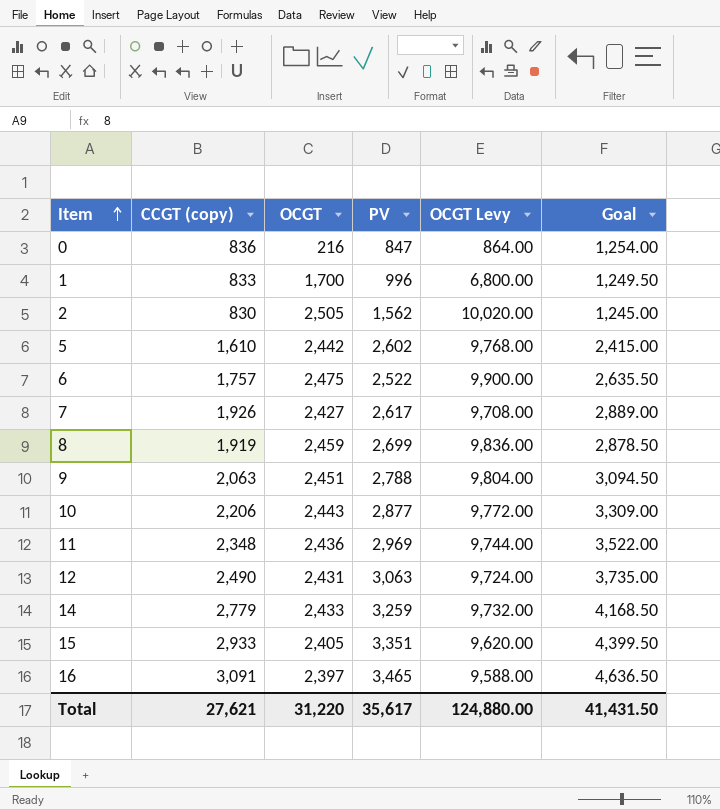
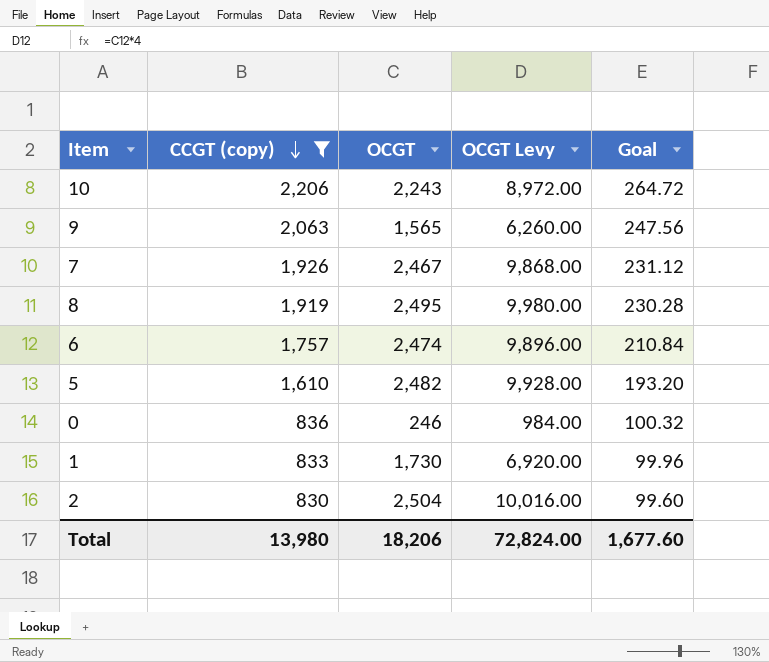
filter: none -> CCGT (copy) <= 2,206
row order: Item ascending -> CCGT (copy) descending
column PV | position: 4 -> none
column Goal | formula: [CCGT (copy)] * 1.5 -> [CCGT (copy)] * 0.12
10 | OCGT: 2,443 -> 2,243
10 | OCGT Levy: 9,772.00 -> 8,972.00
9 | OCGT: 2,451 -> 1,565
9 | OCGT Levy: 9,804.00 -> 6,260.00
7 | OCGT: 2,427 -> 2,467
7 | OCGT Levy: 9,708.00 -> 9,868.00
8 | OCGT: 2,459 -> 2,495
8 | OCGT Levy: 9,836.00 -> 9,980.00
6 | OCGT: 2,475 -> 2,474
6 | OCGT Levy: 9,900.00 -> 9,896.00
5 | OCGT: 2,442 -> 2,482
5 | OCGT Levy: 9,768.00 -> 9,928.00
0 | OCGT: 216 -> 246
0 | OCGT Levy: 864.00 -> 984.00
1 | OCGT: 1,700 -> 1,730
1 | OCGT Levy: 6,800.00 -> 6,920.00
2 | OCGT: 2,505 -> 2,504
2 | OCGT Levy: 10,020.00 -> 10,016.00
Total | CCGT (copy): 27,621 -> 13,980
Total | OCGT: 31,220 -> 18,206
Total | OCGT Levy: 124,880.00 -> 72,824.00
Total | Goal: 41,431.50 -> 1,677.60

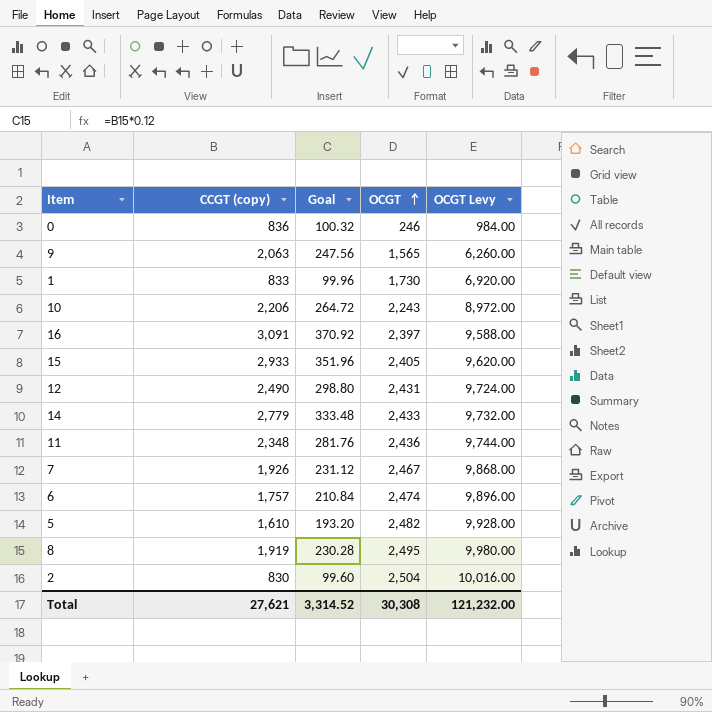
filter: CCGT (copy) <= 2,206 -> none
row order: CCGT (copy) descending -> OCGT ascending
column Goal | position: 5 -> 3
Total | CCGT (copy): 13,980 -> 27,621
Total | Goal: 1,677.60 -> 3,314.52
Total | OCGT: 18,206 -> 30,308
Total | OCGT Levy: 72,824.00 -> 121,232.00

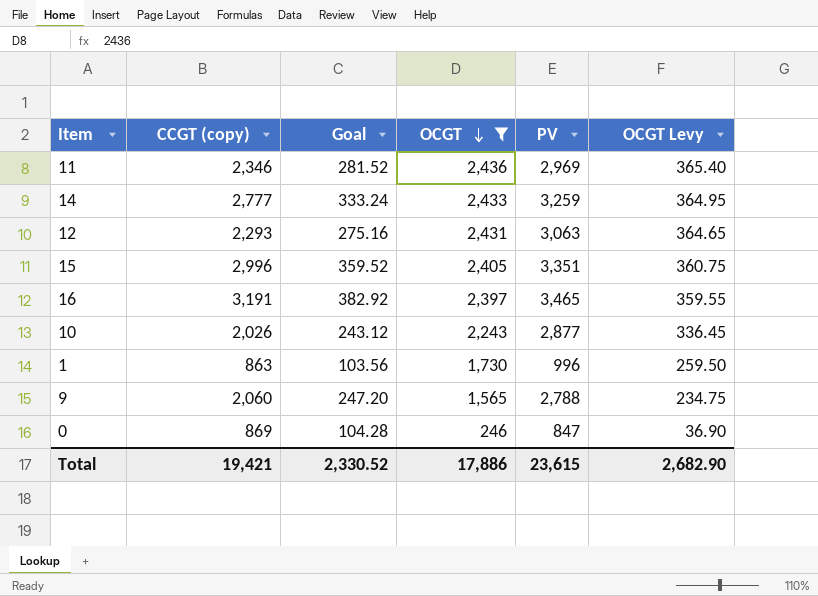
filter: none -> OCGT <= 2,436
row order: OCGT ascending -> OCGT descending
column PV | position: none -> 5
column OCGT Levy | formula: [OCGT] * 4 -> [OCGT] * 0.15
11 | CCGT (copy): 2,348 -> 2,346
11 | Goal: 281.76 -> 281.52
14 | CCGT (copy): 2,779 -> 2,777
14 | Goal: 333.48 -> 333.24
12 | CCGT (copy): 2,490 -> 2,293
12 | Goal: 298.80 -> 275.16
15 | CCGT (copy): 2,933 -> 2,996
15 | Goal: 351.96 -> 359.52
16 | CCGT (copy): 3,091 -> 3,191
16 | Goal: 370.92 -> 382.92
10 | CCGT (copy): 2,206 -> 2,026
10 | Goal: 264.72 -> 243.12
1 | CCGT (copy): 833 -> 863
1 | Goal: 99.96 -> 103.56
9 | CCGT (copy): 2,063 -> 2,060
9 | Goal: 247.56 -> 247.20
0 | CCGT (copy): 836 -> 869
0 | Goal: 100.32 -> 104.28
Total | CCGT (copy): 27,621 -> 19,421
Total | Goal: 3,314.52 -> 2,330.52
Total | OCGT: 30,308 -> 17,886
Total | OCGT Levy: 121,232.00 -> 2,682.90

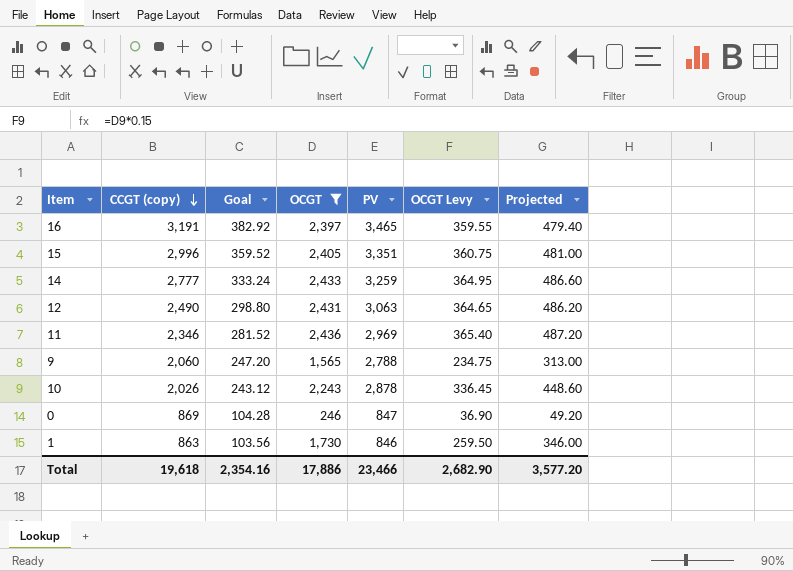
row order: OCGT descending -> CCGT (copy) descending
column Projected | formula: none -> [OCGT] * 0.2
12 | CCGT (copy): 2,293 -> 2,490
12 | Goal: 275.16 -> 298.80
10 | PV: 2,877 -> 2,878
1 | PV: 996 -> 846
Total | CCGT (copy): 19,421 -> 19,618
Total | Goal: 2,330.52 -> 2,354.16
Total | PV: 23,615 -> 23,466

